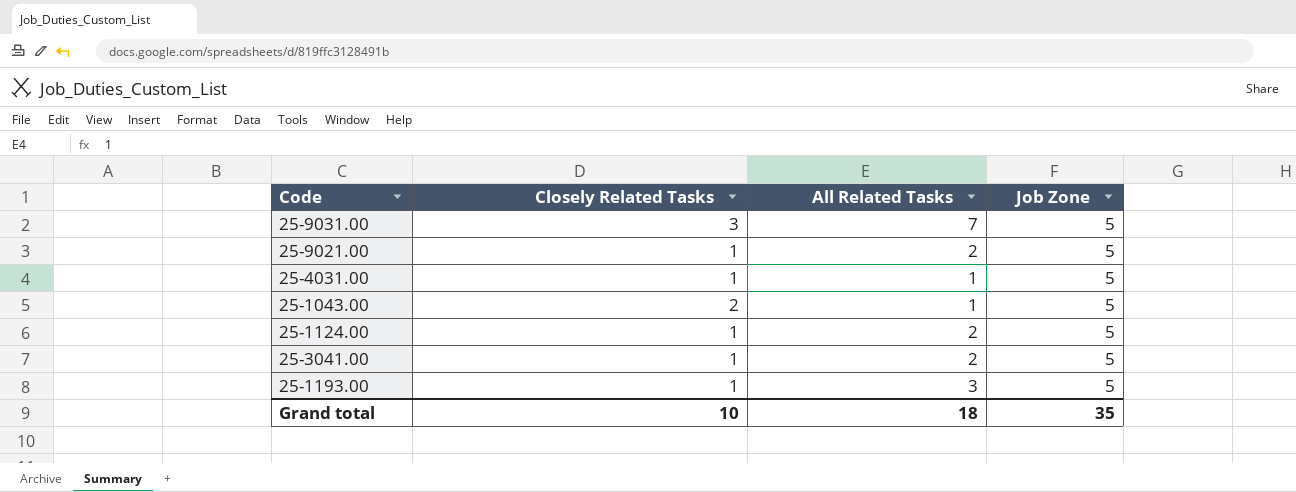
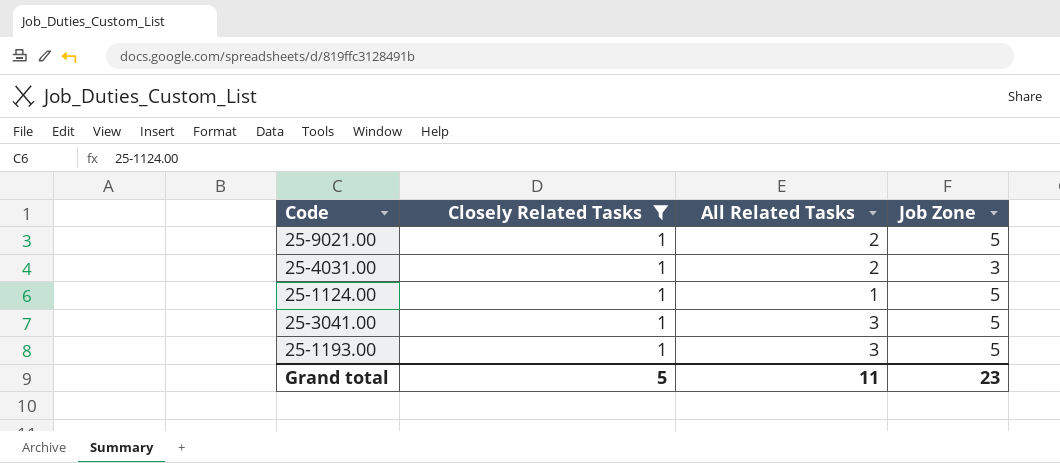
filter: none -> Closely Related Tasks = 1
25-4031.00 | All Related Tasks: 1 -> 2
25-4031.00 | Job Zone: 5 -> 3
25-1124.00 | All Related Tasks: 2 -> 1
25-3041.00 | All Related Tasks: 2 -> 3
Grand total | Closely Related Tasks: 10 -> 5
Grand total | All Related Tasks: 18 -> 11
Grand total | Job Zone: 35 -> 23

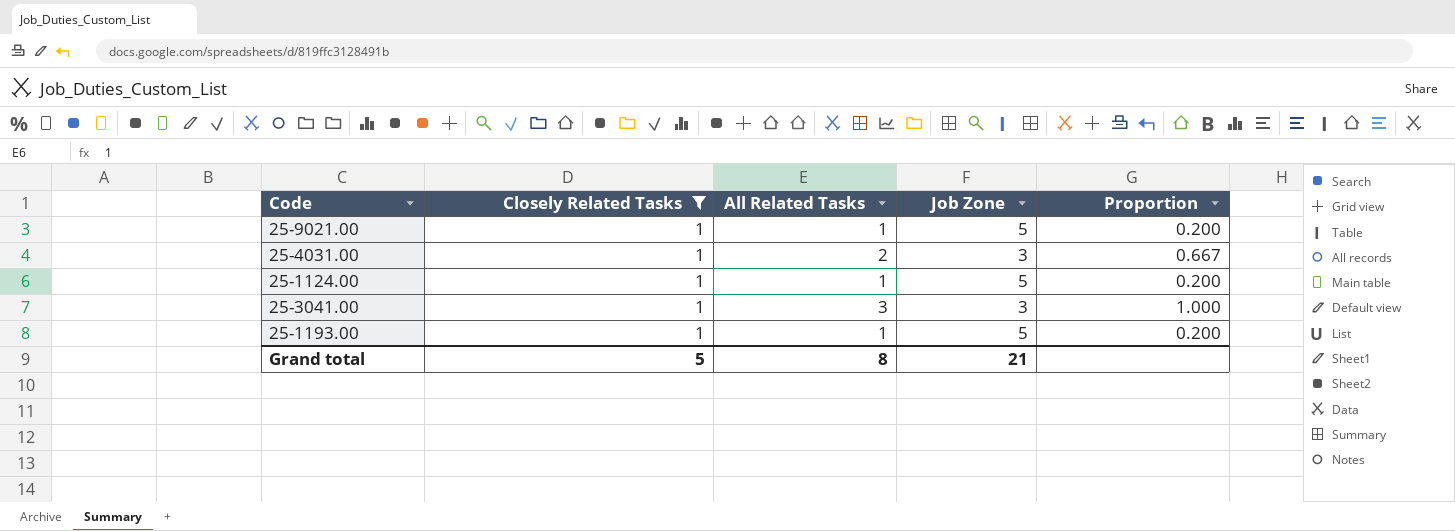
column Proportion | formula: none -> [All Related Tasks] / [Job Zone]
25-9021.00 | All Related Tasks: 2 -> 1
25-3041.00 | Job Zone: 5 -> 3
25-1193.00 | All Related Tasks: 3 -> 1
Grand total | All Related Tasks: 11 -> 8
Grand total | Job Zone: 23 -> 21

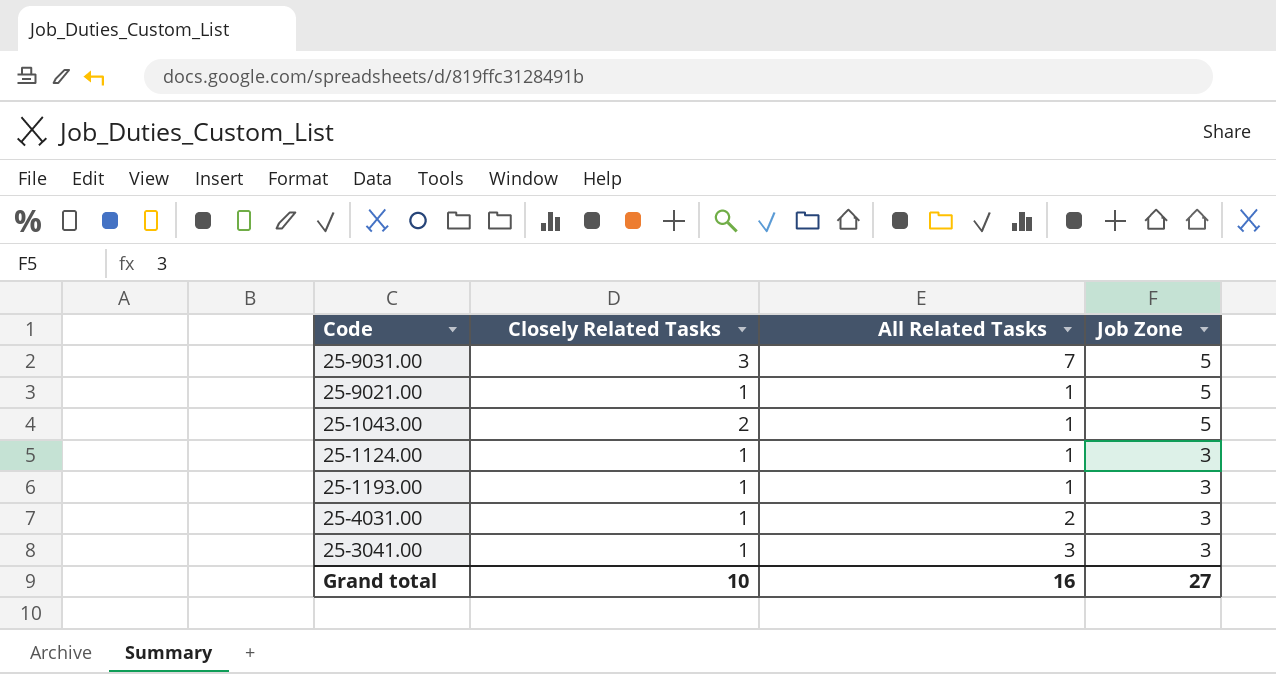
filter: Closely Related Tasks = 1 -> none
row order: none -> Job Zone descending
column Proportion | formula: [All Related Tasks] / [Job Zone] -> none
25-1124.00 | Job Zone: 5 -> 3
25-1193.00 | Job Zone: 5 -> 3
Grand total | Closely Related Tasks: 5 -> 10
Grand total | All Related Tasks: 8 -> 16
Grand total | Job Zone: 21 -> 27

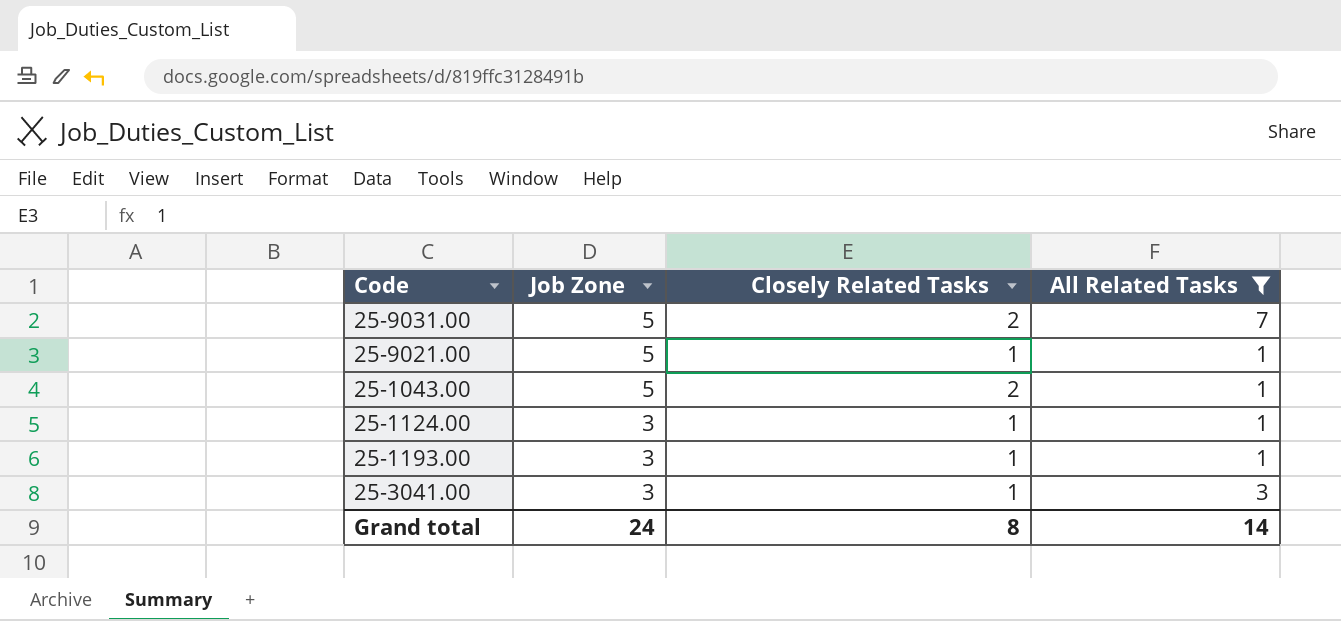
filter: none -> All Related Tasks != 2
column Job Zone | position: 4 -> 2
25-9031.00 | Closely Related Tasks: 3 -> 2
Grand total | Job Zone: 27 -> 24
Grand total | Closely Related Tasks: 10 -> 8
Grand total | All Related Tasks: 16 -> 14

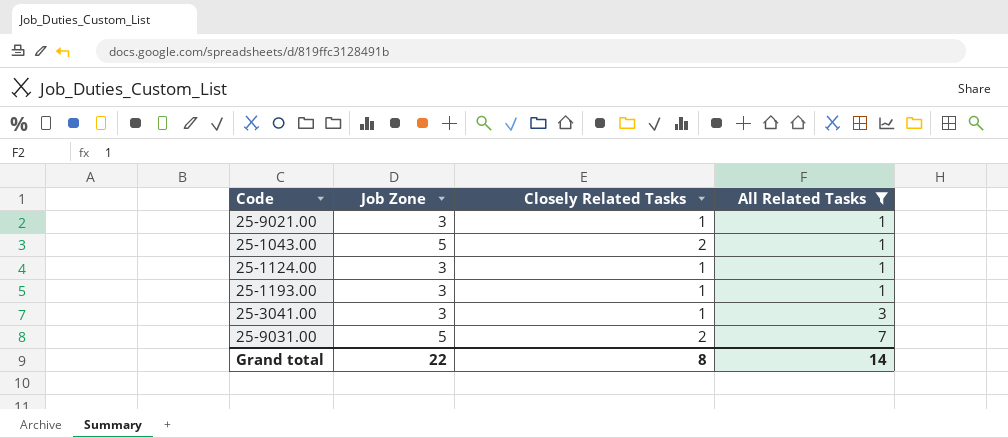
row order: Job Zone descending -> All Related Tasks ascending
25-9021.00 | Job Zone: 5 -> 3
Grand total | Job Zone: 24 -> 22

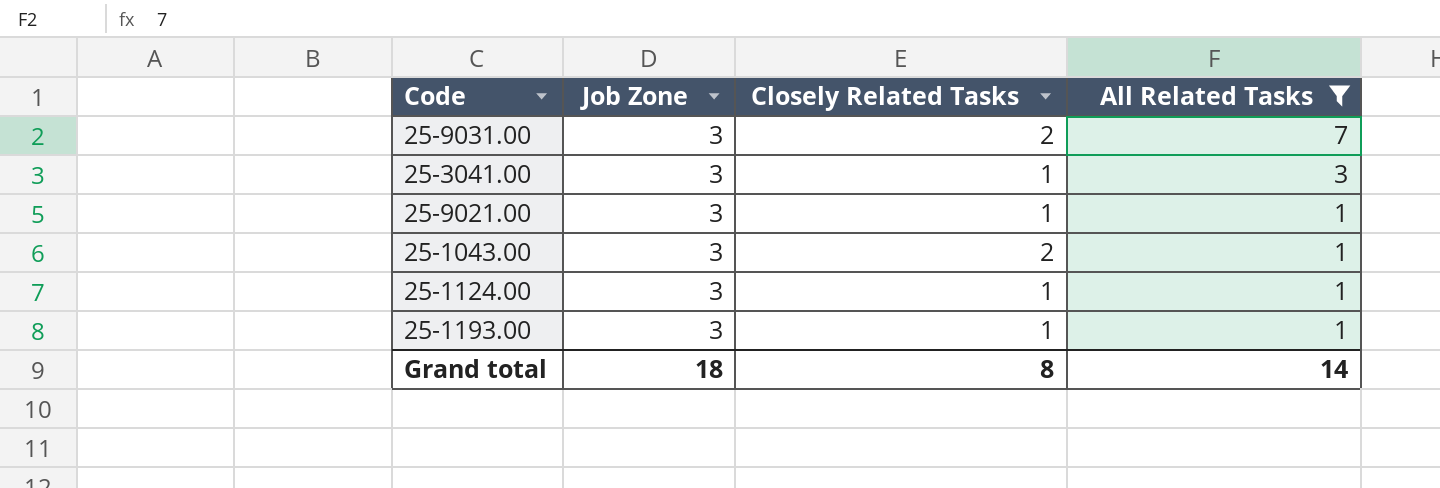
row order: All Related Tasks ascending -> All Related Tasks descending
25-9031.00 | Job Zone: 5 -> 3
25-1043.00 | Job Zone: 5 -> 3
Grand total | Job Zone: 22 -> 18

